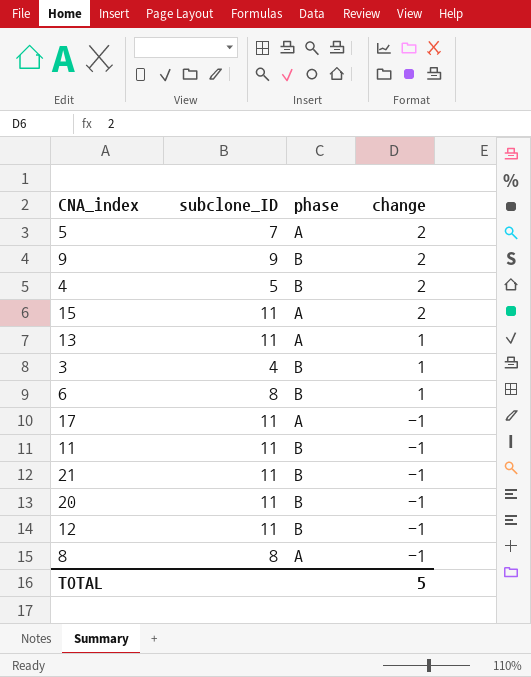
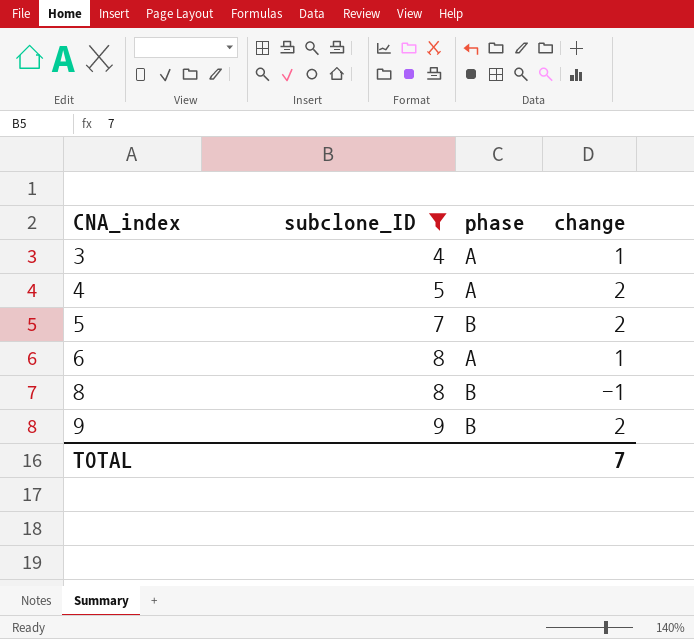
filter: none -> subclone_ID != 11
row order: change descending -> CNA_index ascending
3 | phase: B -> A
4 | phase: B -> A
5 | phase: A -> B
6 | phase: B -> A
8 | phase: A -> B
TOTAL | change: 5 -> 7

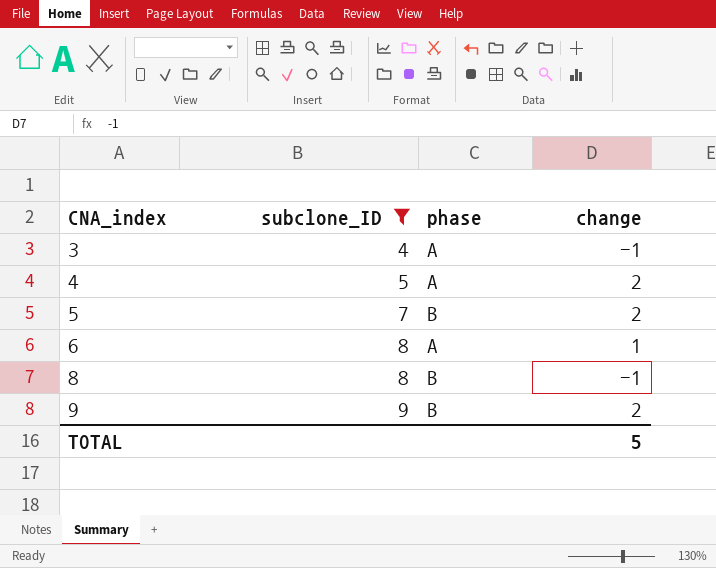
3 | change: 1 -> -1
TOTAL | change: 7 -> 5

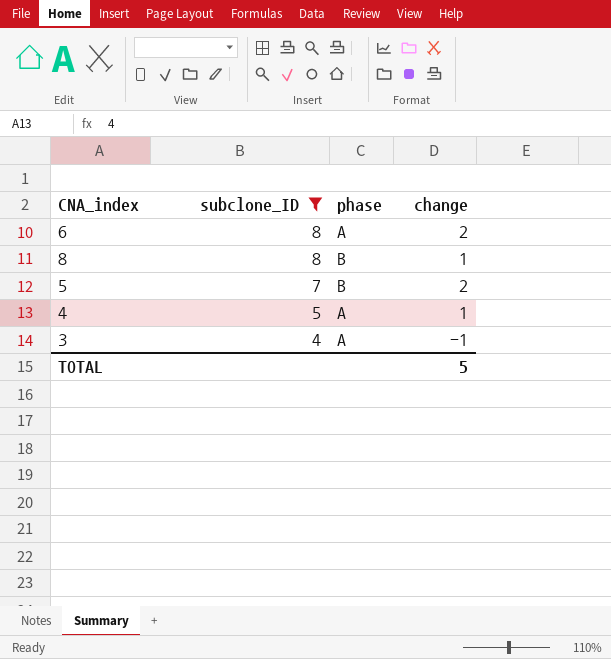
row order: CNA_index ascending -> subclone_ID descending
row 9: 9 | B | 2 -> none
6 | change: 1 -> 2
8 | change: -1 -> 1
4 | change: 2 -> 1

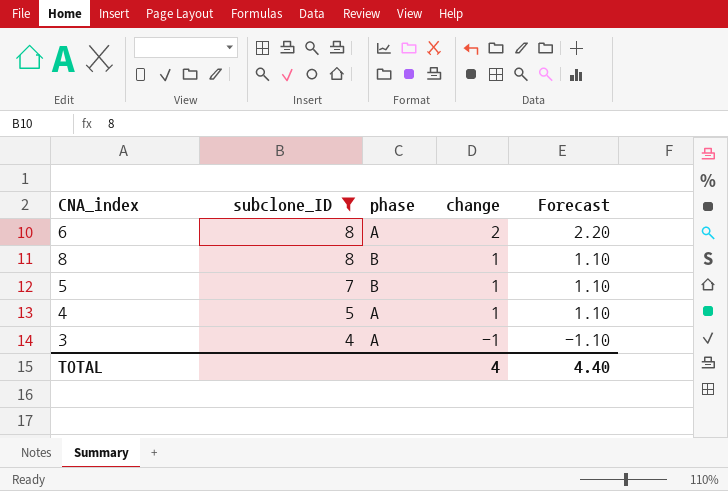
column Forecast | formula: none -> [change] * 1.1
5 | change: 2 -> 1
TOTAL | change: 5 -> 4

